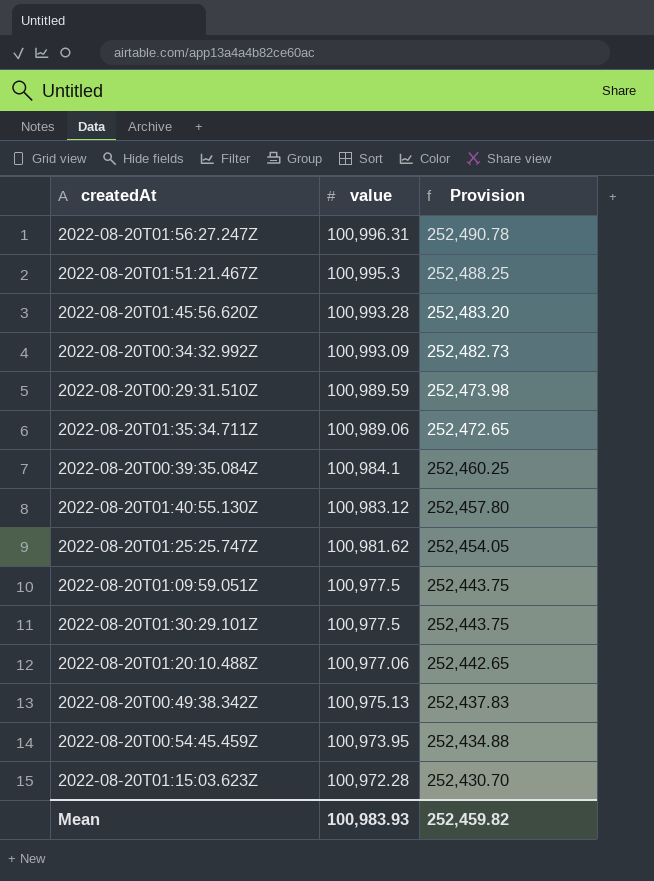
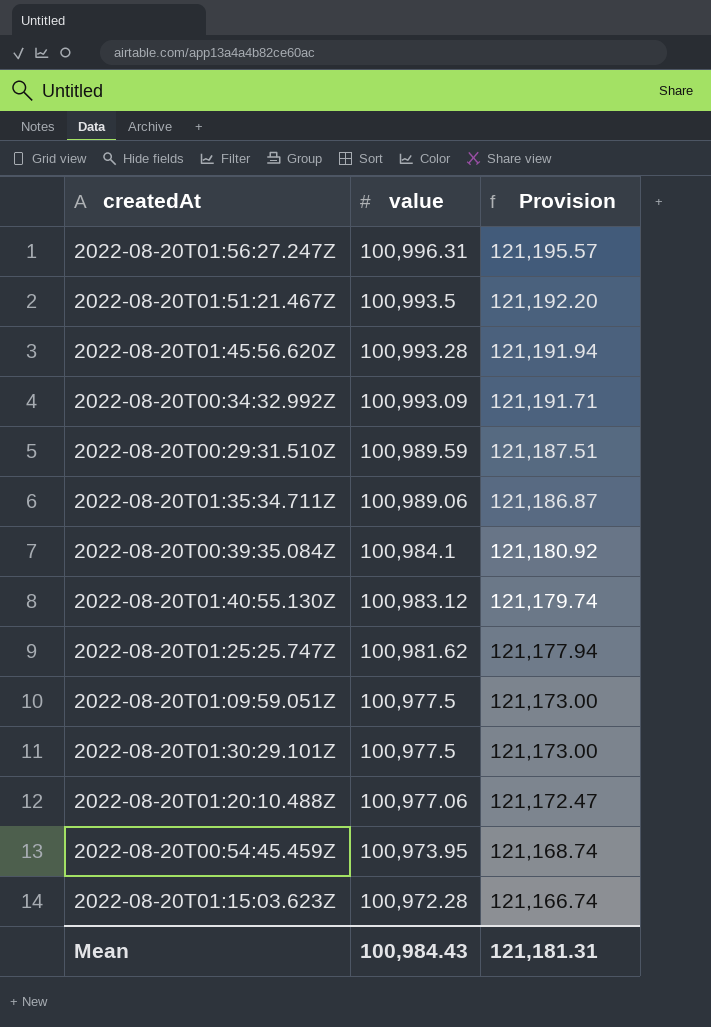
column Provision | formula: [value] * 2.5 -> [value] * 1.2
row 2022-08-20T00:49:38.342Z: 100,975.13 | 252,437.83 -> none
2022-08-20T01:51:21.467Z | value: 100,995.3 -> 100,993.5
Mean | value: 100,983.93 -> 100,984.43
Mean | Provision: 252,459.82 -> 121,181.31

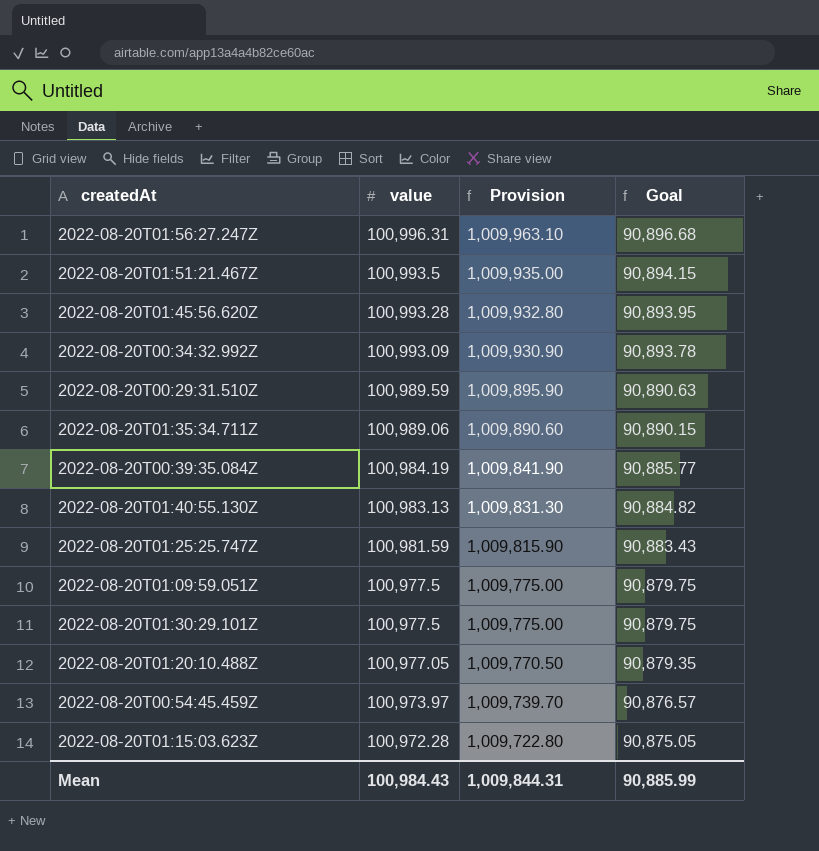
column Provision | formula: [value] * 1.2 -> [value] * 10
column Goal | formula: none -> [value] * 0.9
2022-08-20T00:39:35.084Z | value: 100,984.1 -> 100,984.19
2022-08-20T01:40:55.130Z | value: 100,983.12 -> 100,983.13
2022-08-20T01:25:25.747Z | value: 100,981.62 -> 100,981.59
2022-08-20T01:20:10.488Z | value: 100,977.06 -> 100,977.05
2022-08-20T00:54:45.459Z | value: 100,973.95 -> 100,973.97
Mean | Provision: 121,181.31 -> 1,009,844.31

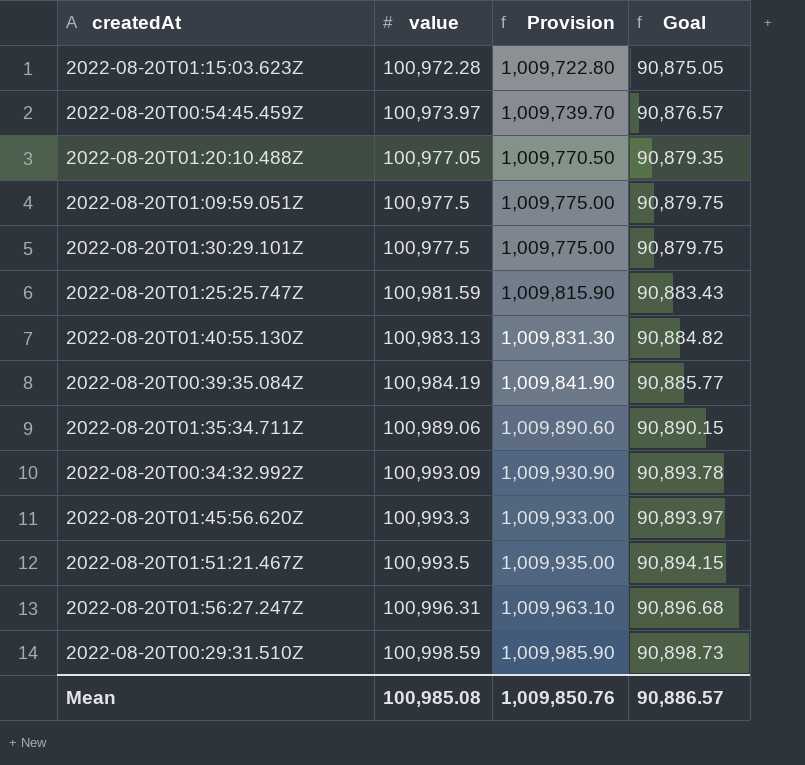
row order: value descending -> value ascending
2022-08-20T01:45:56.620Z | value: 100,993.28 -> 100,993.3
2022-08-20T01:45:56.620Z | Provision: 1,009,932.80 -> 1,009,933.00
2022-08-20T01:45:56.620Z | Goal: 90,893.95 -> 90,893.97
2022-08-20T00:29:31.510Z | value: 100,989.59 -> 100,998.59
2022-08-20T00:29:31.510Z | Provision: 1,009,895.90 -> 1,009,985.90
2022-08-20T00:29:31.510Z | Goal: 90,890.63 -> 90,898.73
Mean | value: 100,984.43 -> 100,985.08
Mean | Provision: 1,009,844.31 -> 1,009,850.76
Mean | Goal: 90,885.99 -> 90,886.57

